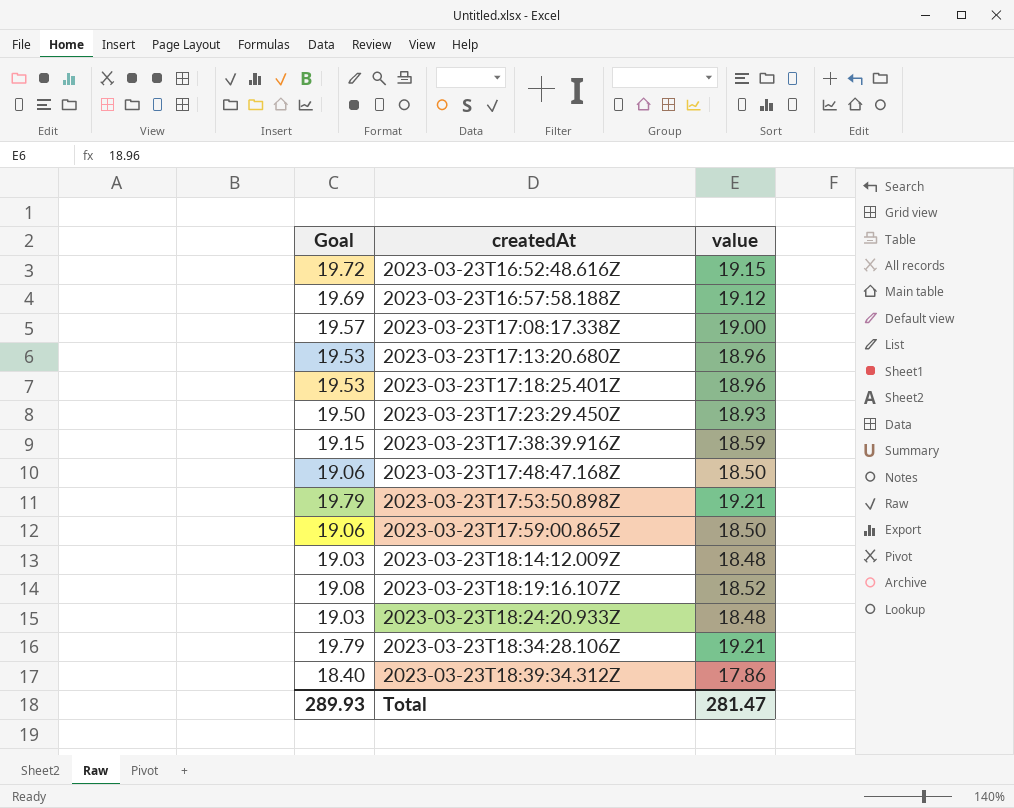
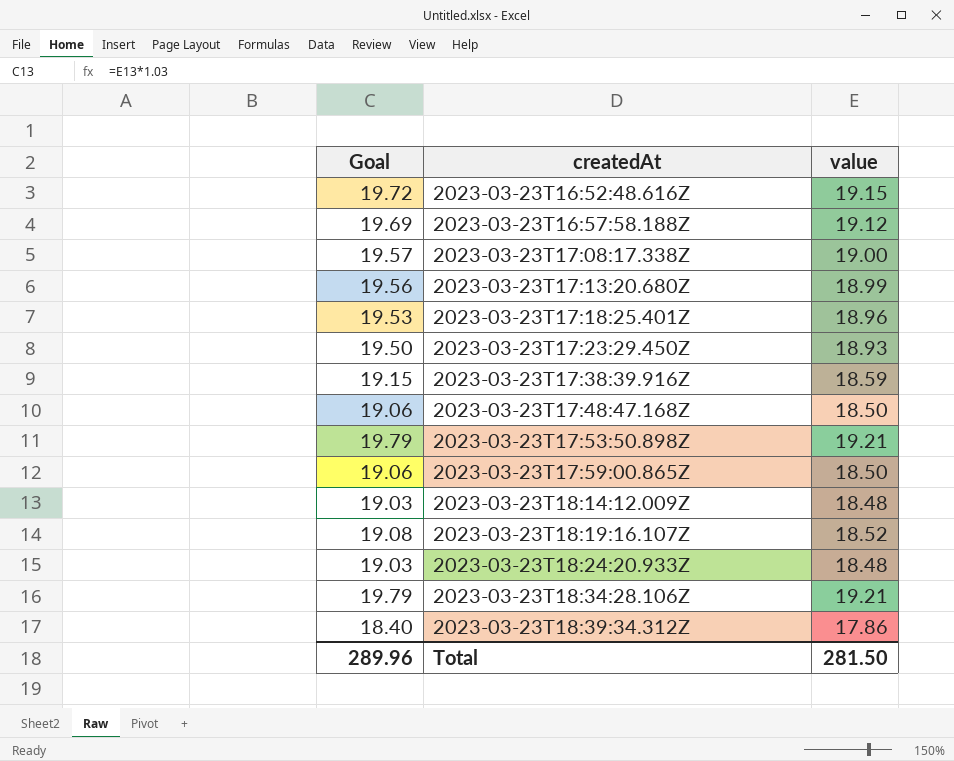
2023-03-23T17:13:20.680Z | Goal: 19.53 -> 19.56
2023-03-23T17:13:20.680Z | value: 18.96 -> 18.99
Total | Goal: 289.93 -> 289.96
Total | value: 281.47 -> 281.50

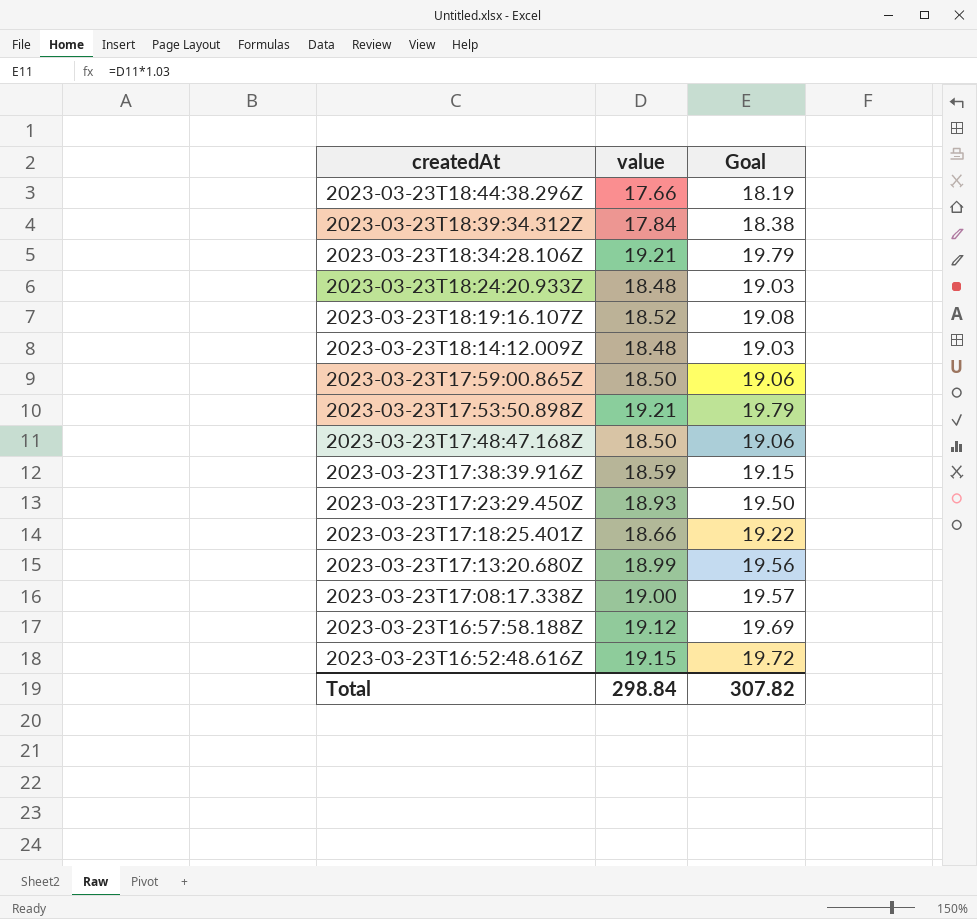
row order: createdAt ascending -> createdAt descending
column Goal | position: 1 -> 3
row 2023-03-23T18:44:38.296Z: none -> 17.66 | 18.19
2023-03-23T18:39:34.312Z | value: 17.86 -> 17.84
2023-03-23T18:39:34.312Z | Goal: 18.40 -> 18.38
2023-03-23T17:18:25.401Z | value: 18.96 -> 18.66
2023-03-23T17:18:25.401Z | Goal: 19.53 -> 19.22
Total | value: 281.50 -> 298.84
Total | Goal: 289.96 -> 307.82

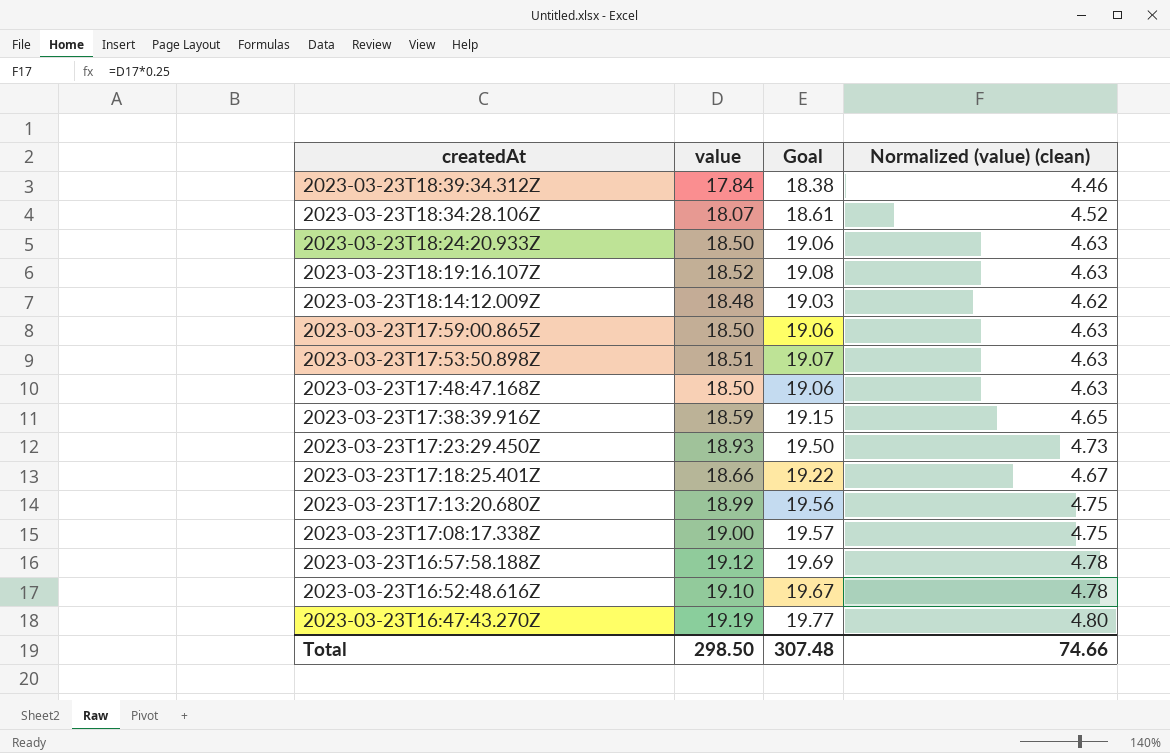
column Normalized (value) (clean) | formula: none -> [value] * 0.25
row 2023-03-23T18:44:38.296Z: 17.66 | 18.19 -> none
2023-03-23T18:34:28.106Z | value: 19.21 -> 18.07
2023-03-23T18:34:28.106Z | Goal: 19.79 -> 18.61
2023-03-23T18:24:20.933Z | value: 18.48 -> 18.50
2023-03-23T18:24:20.933Z | Goal: 19.03 -> 19.06
2023-03-23T17:53:50.898Z | value: 19.21 -> 18.51
2023-03-23T17:53:50.898Z | Goal: 19.79 -> 19.07
2023-03-23T16:52:48.616Z | value: 19.15 -> 19.10
2023-03-23T16:52:48.616Z | Goal: 19.72 -> 19.67
row 2023-03-23T16:47:43.270Z: none -> 19.19 | 19.77 | 4.80
Total | value: 298.84 -> 298.50
Total | Goal: 307.82 -> 307.48

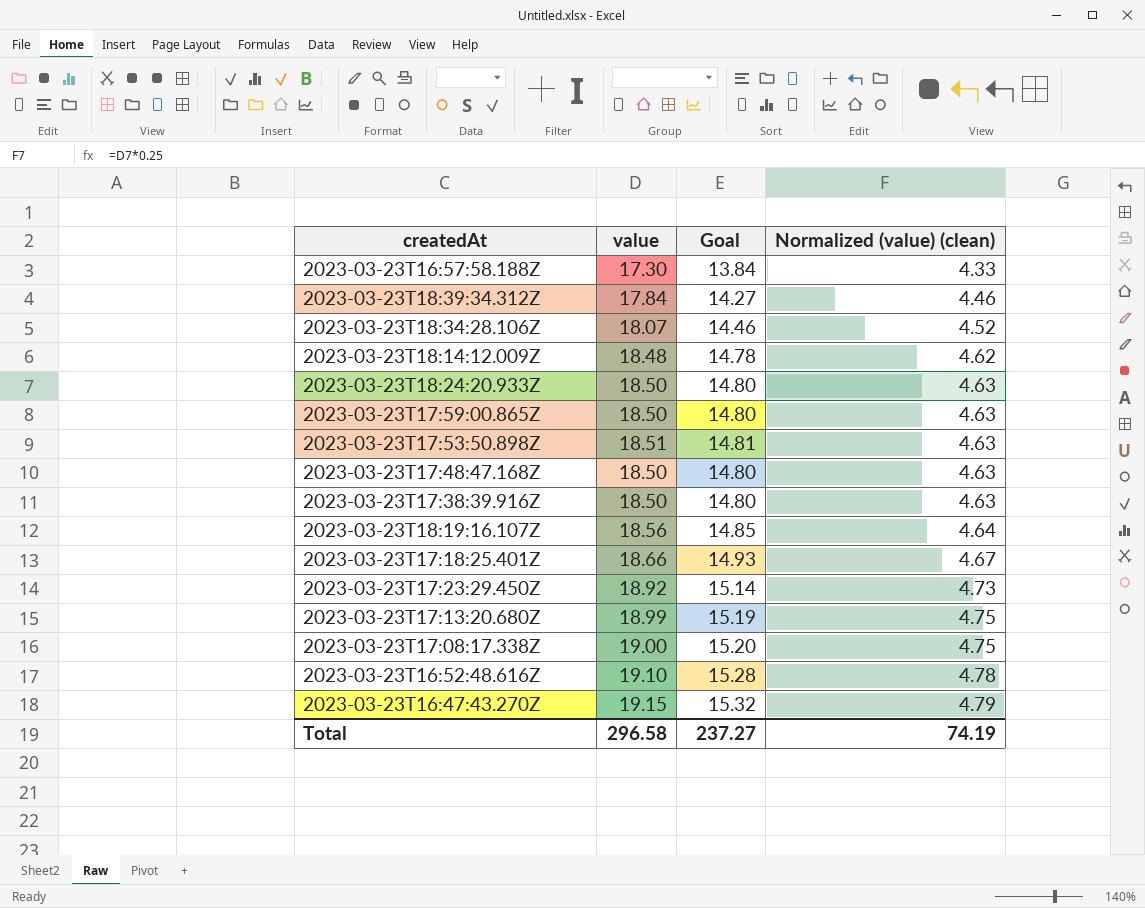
row order: createdAt descending -> Normalized (value) (clean) ascending
column Goal | formula: [value] * 1.03 -> [value] * 0.8
2023-03-23T16:57:58.188Z | value: 19.12 -> 17.30
2023-03-23T16:57:58.188Z | Normalized (value) (clean): 4.78 -> 4.33
2023-03-23T17:38:39.916Z | value: 18.59 -> 18.50
2023-03-23T17:38:39.916Z | Normalized (value) (clean): 4.65 -> 4.63
2023-03-23T18:19:16.107Z | value: 18.52 -> 18.56
2023-03-23T18:19:16.107Z | Normalized (value) (clean): 4.63 -> 4.64
2023-03-23T17:23:29.450Z | value: 18.93 -> 18.92
2023-03-23T16:47:43.270Z | value: 19.19 -> 19.15
2023-03-23T16:47:43.270Z | Normalized (value) (clean): 4.80 -> 4.79
Total | value: 298.50 -> 296.58
Total | Goal: 307.48 -> 237.27
Total | Normalized (value) (clean): 74.66 -> 74.19

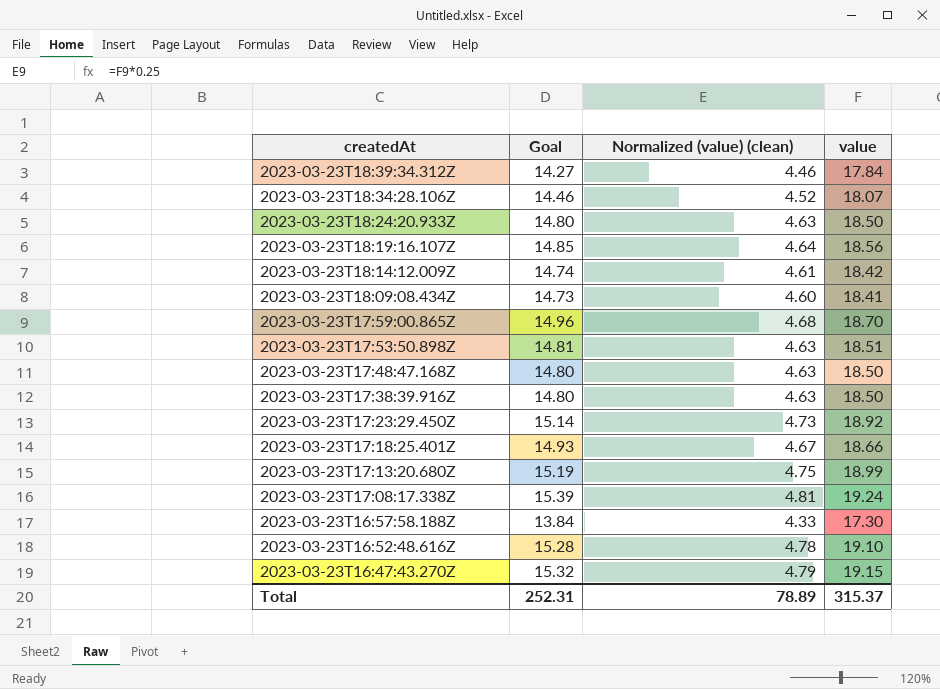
row order: Normalized (value) (clean) ascending -> createdAt descending
column value | position: 2 -> 4
2023-03-23T18:14:12.009Z | Goal: 14.78 -> 14.74
2023-03-23T18:14:12.009Z | Normalized (value) (clean): 4.62 -> 4.61
2023-03-23T18:14:12.009Z | value: 18.48 -> 18.42
row 2023-03-23T18:09:08.434Z: none -> 14.73 | 4.60 | 18.41
2023-03-23T17:59:00.865Z | Goal: 14.80 -> 14.96
2023-03-23T17:59:00.865Z | Normalized (value) (clean): 4.63 -> 4.68
2023-03-23T17:59:00.865Z | value: 18.50 -> 18.70
2023-03-23T17:08:17.338Z | Goal: 15.20 -> 15.39
2023-03-23T17:08:17.338Z | Normalized (value) (clean): 4.75 -> 4.81
2023-03-23T17:08:17.338Z | value: 19.00 -> 19.24
Total | Goal: 237.27 -> 252.31
Total | Normalized (value) (clean): 74.19 -> 78.89
Total | value: 296.58 -> 315.37

